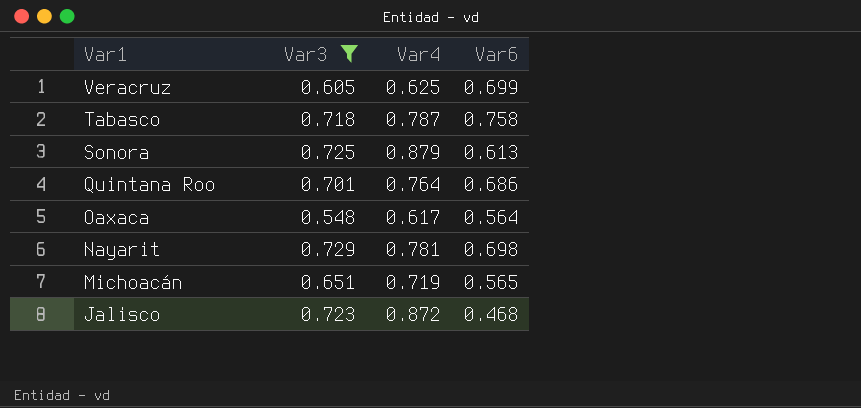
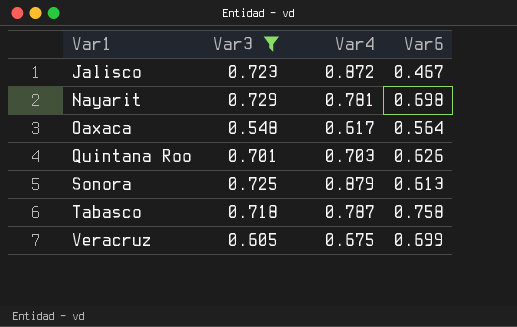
row order: Var1 descending -> Var1 ascending
row Michoacán: 0.651 | 0.719 | 0.565 -> none
Jalisco | Var6: 0.468 -> 0.467
Quintana Roo | Var4: 0.764 -> 0.703
Quintana Roo | Var6: 0.686 -> 0.626
Veracruz | Var4: 0.625 -> 0.675

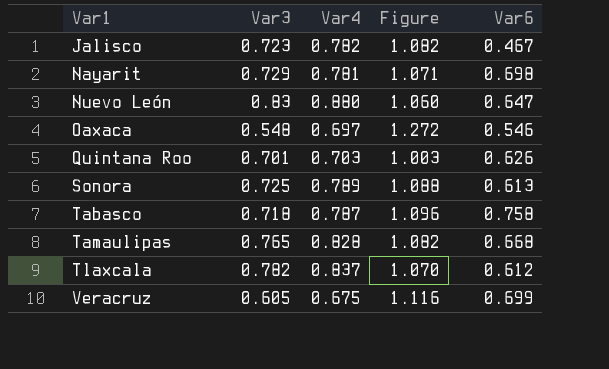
filter: Var3 <= 0.729 -> none
column Figure | formula: none -> [Var4] / [Var3]
Jalisco | Var4: 0.872 -> 0.782
Oaxaca | Var4: 0.617 -> 0.697
Oaxaca | Var6: 0.564 -> 0.546
Sonora | Var4: 0.879 -> 0.789

